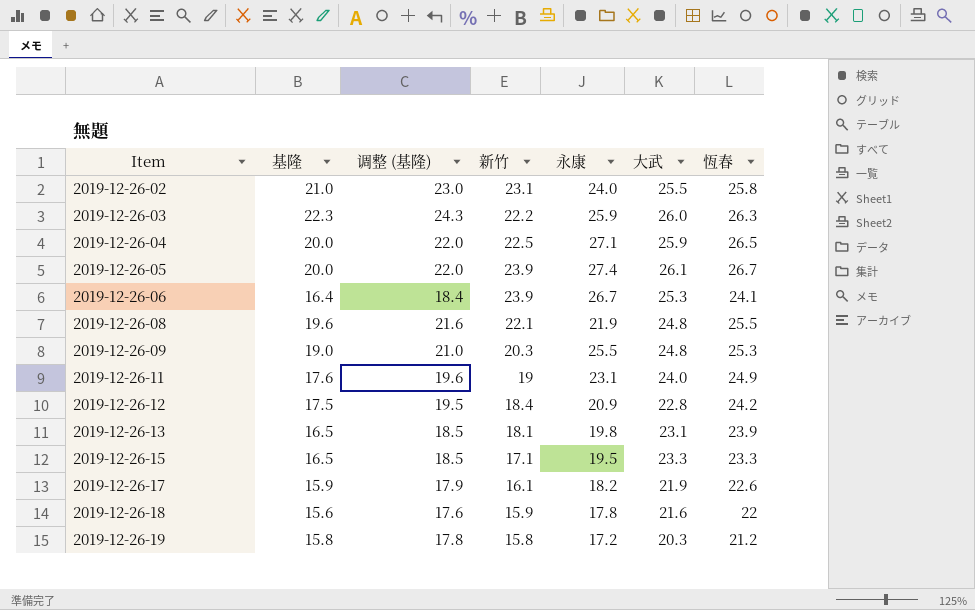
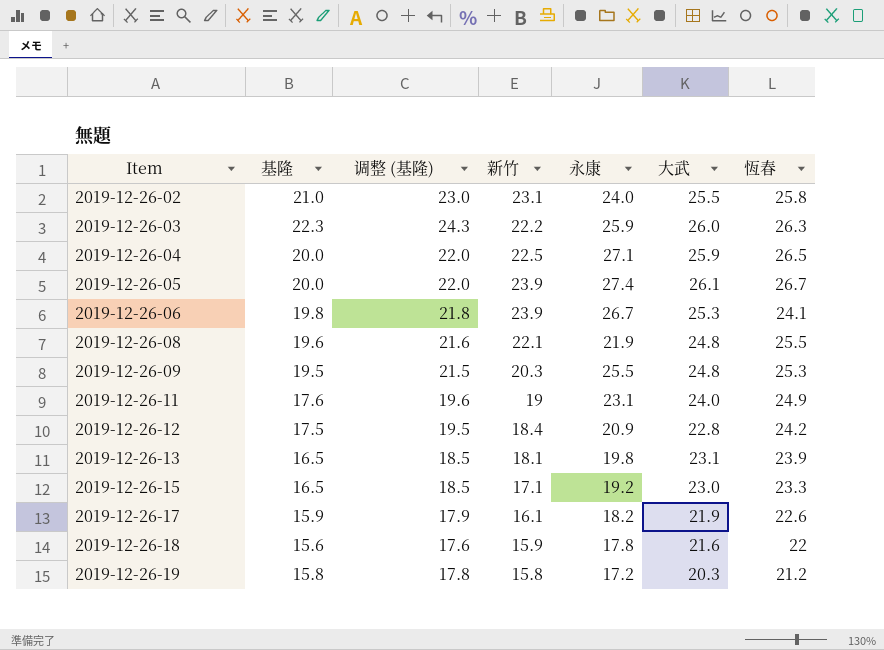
2019-12-26-06 | 基隆: 16.4 -> 19.8
2019-12-26-06 | 调整 (基隆): 18.4 -> 21.8
2019-12-26-09 | 基隆: 19.0 -> 19.5
2019-12-26-09 | 调整 (基隆): 21.0 -> 21.5
2019-12-26-15 | 永康: 19.5 -> 19.2
2019-12-26-15 | 大武: 23.3 -> 23.0

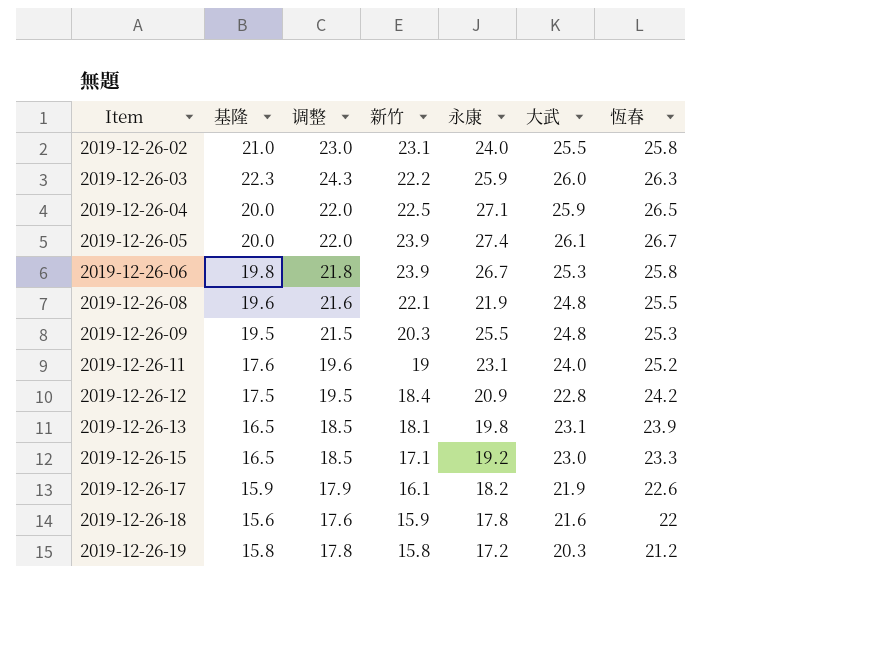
column name: 调整 (基隆) -> 调整
2019-12-26-06 | 恆春: 24.1 -> 25.8
2019-12-26-11 | 恆春: 24.9 -> 25.2

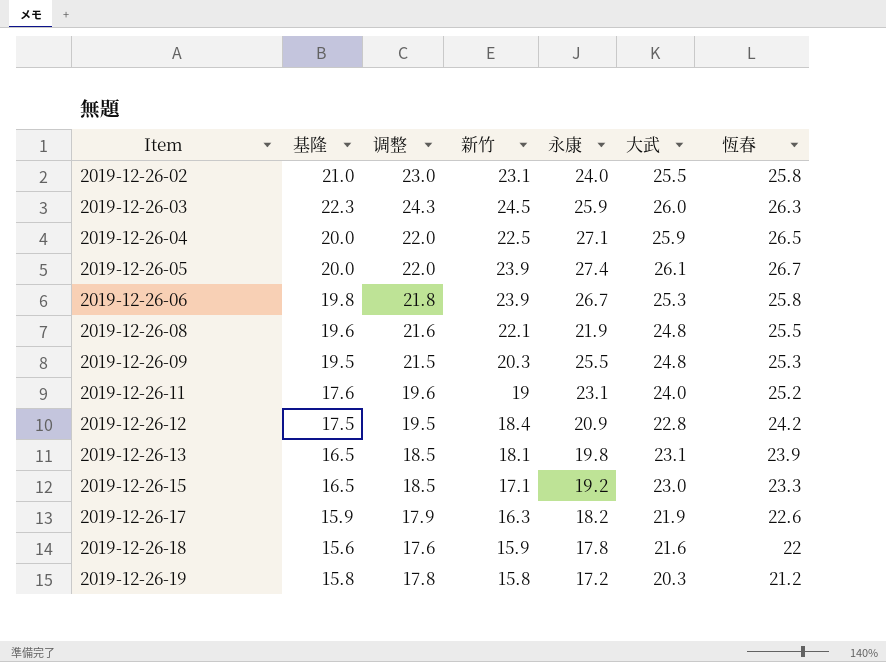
2019-12-26-03 | 新竹: 22.2 -> 24.5
2019-12-26-17 | 新竹: 16.1 -> 16.3

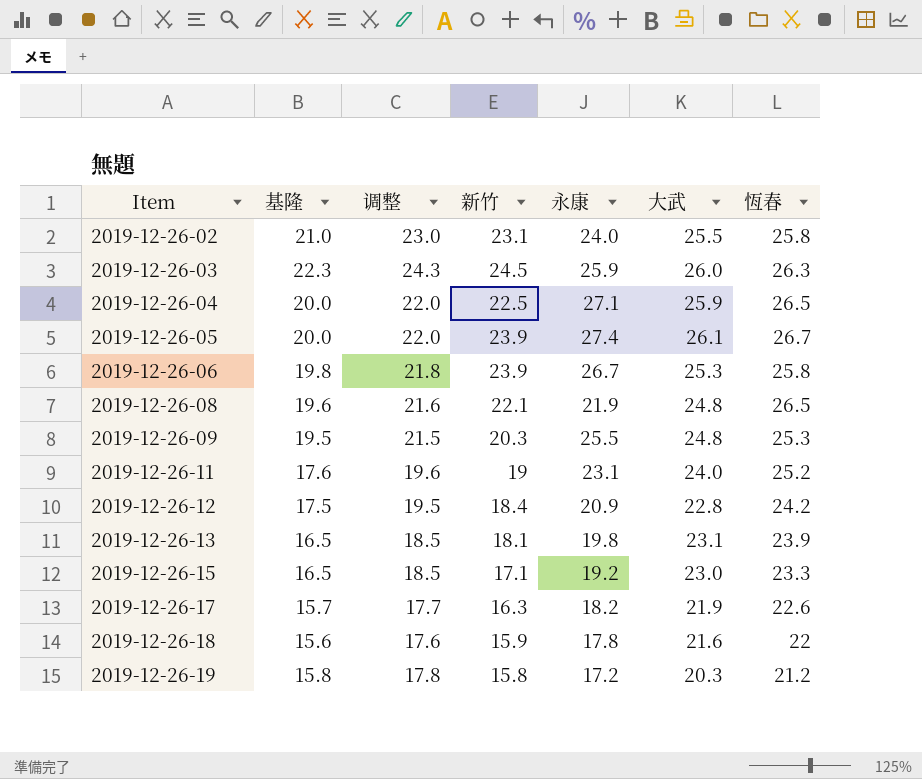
2019-12-26-08 | 恆春: 25.5 -> 26.5
2019-12-26-17 | 基隆: 15.9 -> 15.7
2019-12-26-17 | 调整: 17.9 -> 17.7

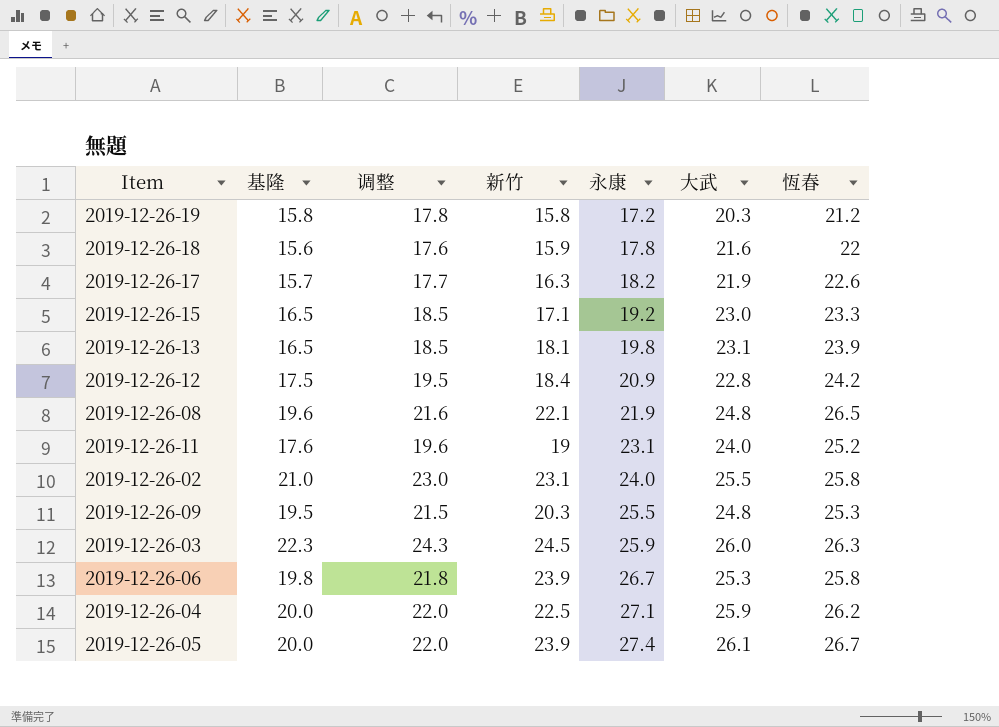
row order: Item ascending -> 永康 ascending
2019-12-26-04 | 恆春: 26.5 -> 26.2

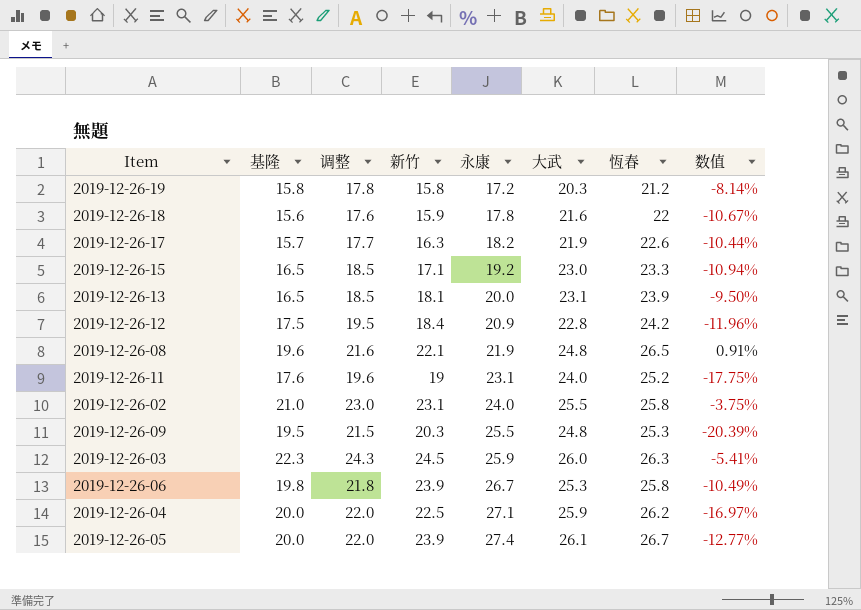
column 数值 | formula: none -> ([新竹] - [永康]) / [永康]
2019-12-26-13 | 永康: 19.8 -> 20.0

